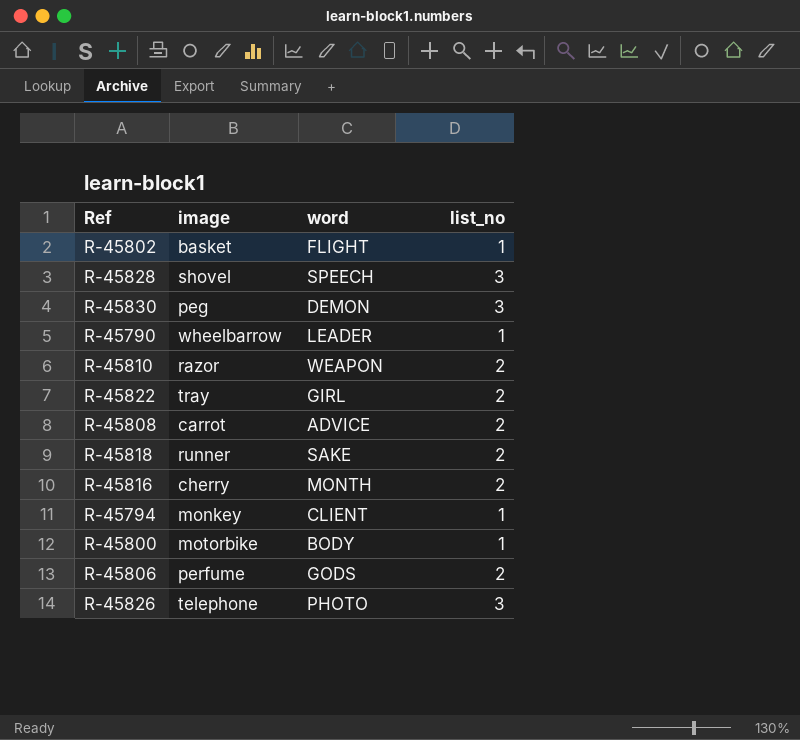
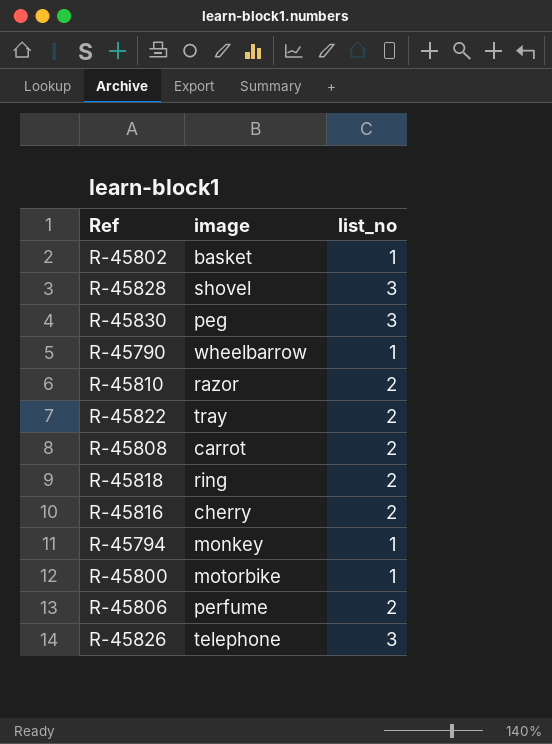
column word | position: 3 -> none
R-45818 | image: runner -> ring

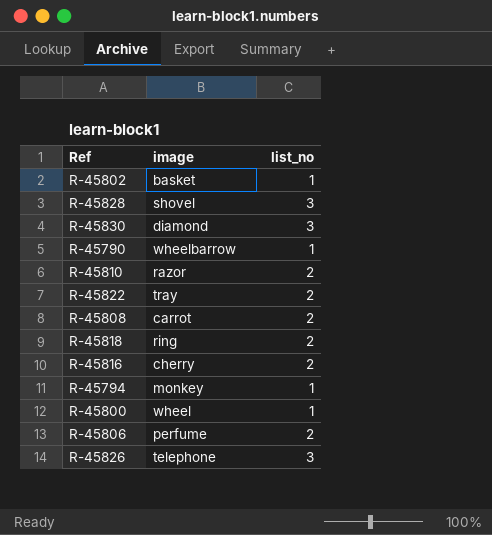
R-45830 | image: peg -> diamond
R-45800 | image: motorbike -> wheel

